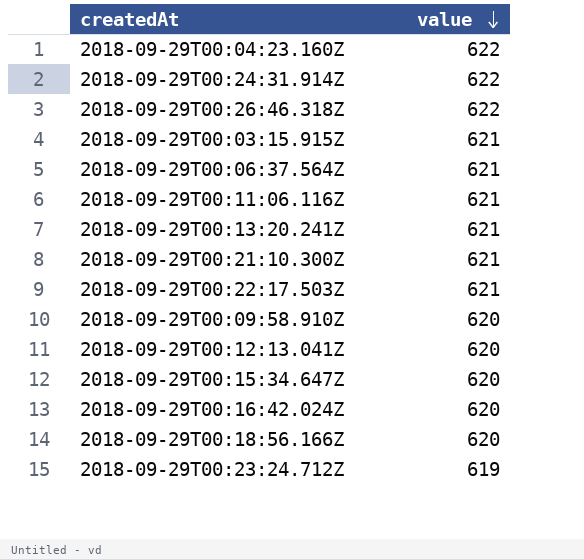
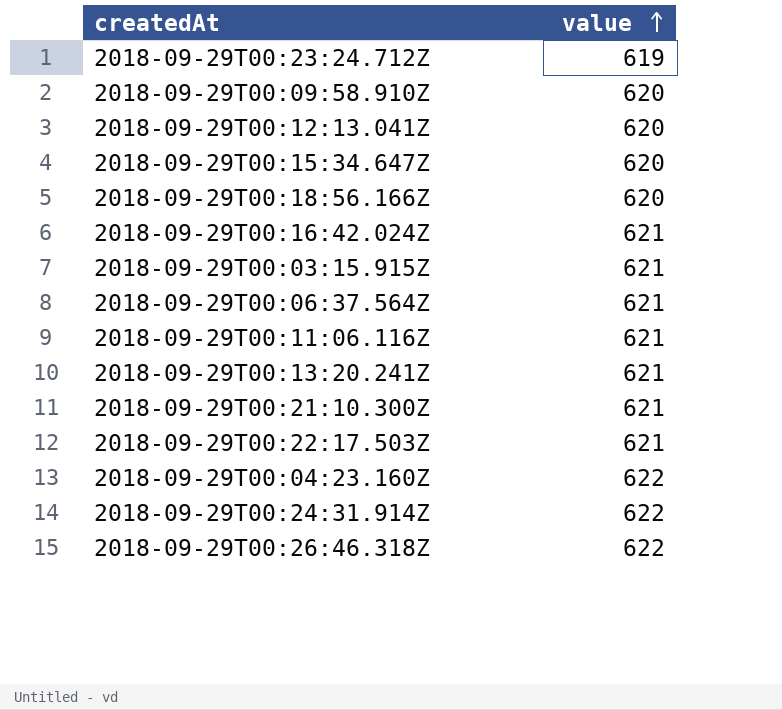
row order: value descending -> value ascending
2018-09-29T00:16:42.024Z | value: 620 -> 621

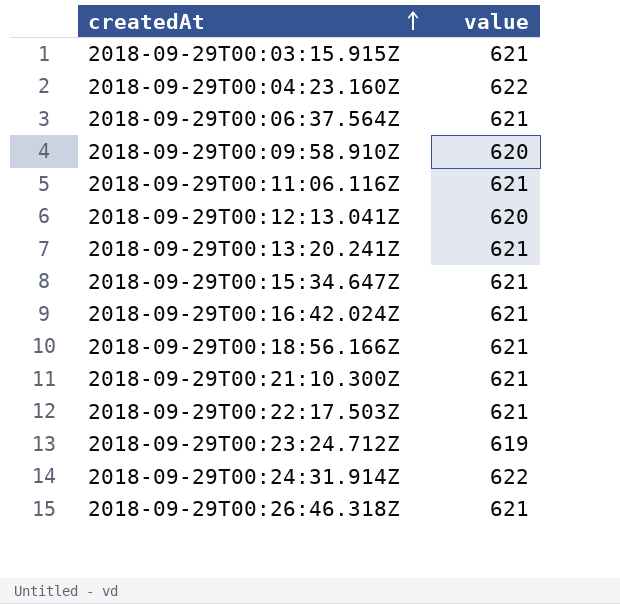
row order: value ascending -> createdAt ascending
2018-09-29T00:15:34.647Z | value: 620 -> 621
2018-09-29T00:18:56.166Z | value: 620 -> 621
2018-09-29T00:26:46.318Z | value: 622 -> 621

